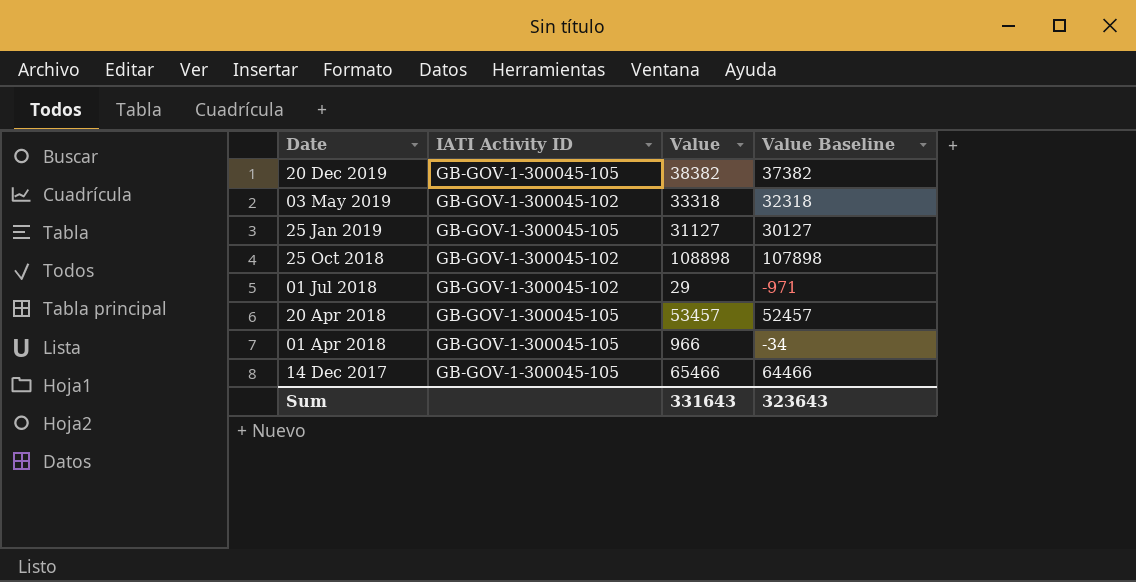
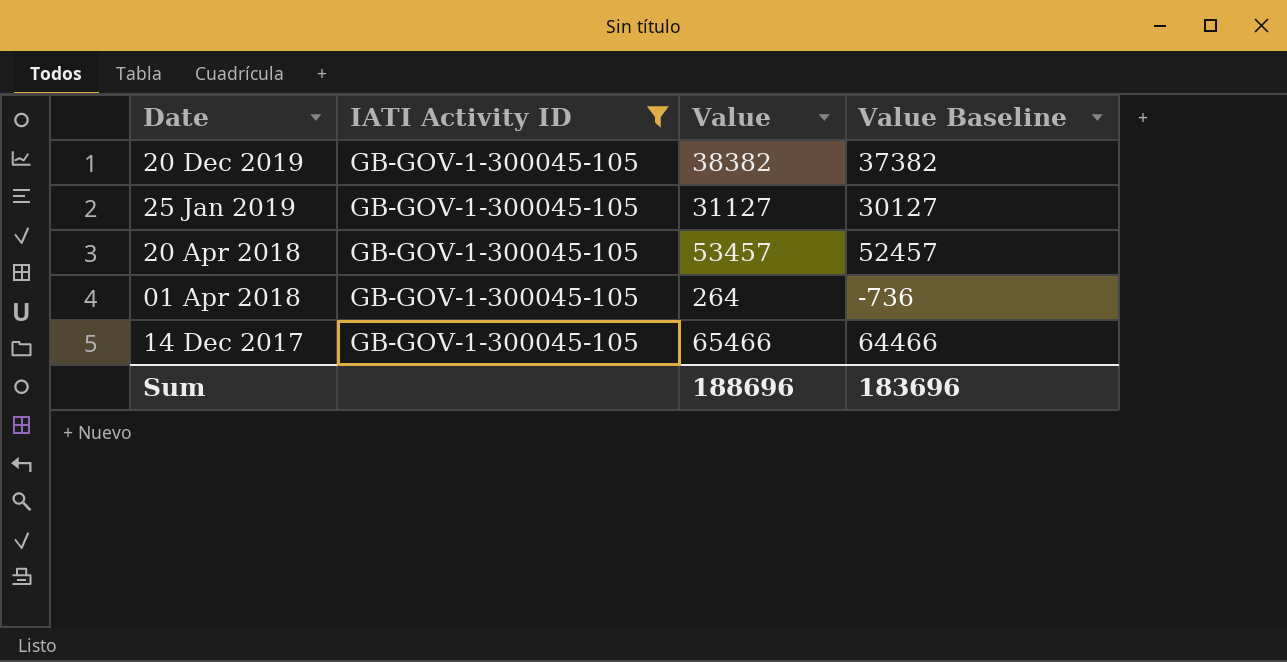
filter: none -> IATI Activity ID = GB-GOV-1-300045-105
01 Apr 2018 | Value: 966 -> 264
01 Apr 2018 | Value Baseline: -34 -> -736
Sum | Value: 331643 -> 188696
Sum | Value Baseline: 323643 -> 183696

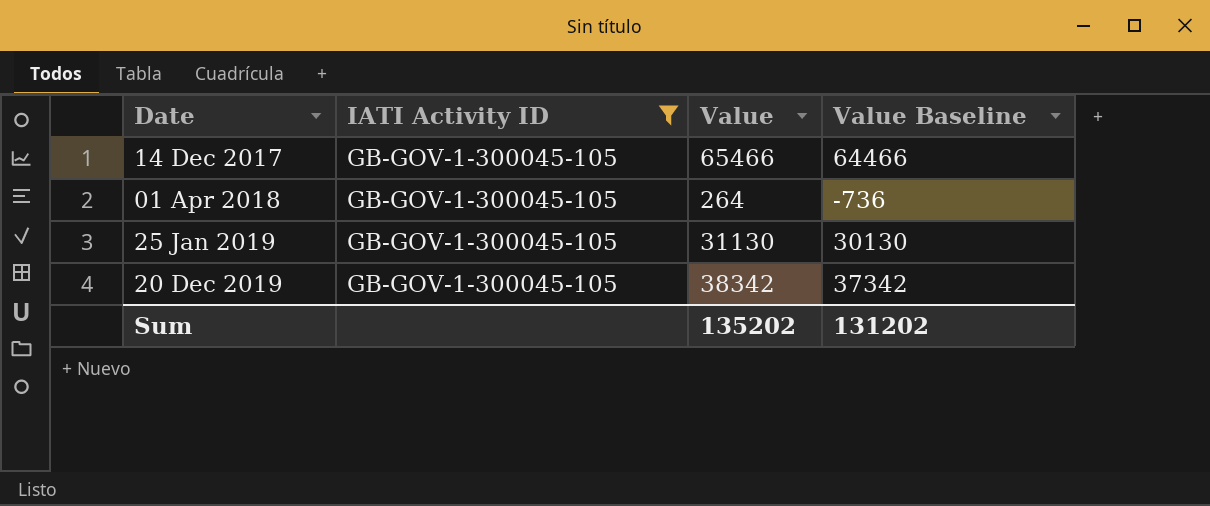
row order: Date descending -> Date ascending
row 20 Apr 2018: GB-GOV-1-300045-105 | 53457 | 52457 -> none
25 Jan 2019 | Value: 31127 -> 31130
25 Jan 2019 | Value Baseline: 30127 -> 30130
20 Dec 2019 | Value: 38382 -> 38342
20 Dec 2019 | Value Baseline: 37382 -> 37342
Sum | Value: 188696 -> 135202
Sum | Value Baseline: 183696 -> 131202

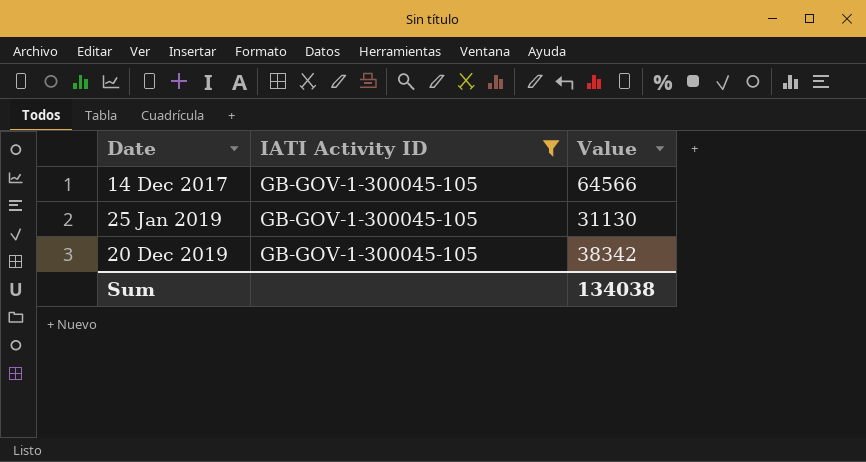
column Value Baseline | formula: [Value] - 1000 -> none
row 01 Apr 2018: GB-GOV-1-300045-105 | 264 | -736 -> none
14 Dec 2017 | Value: 65466 -> 64566
Sum | Value: 135202 -> 134038

